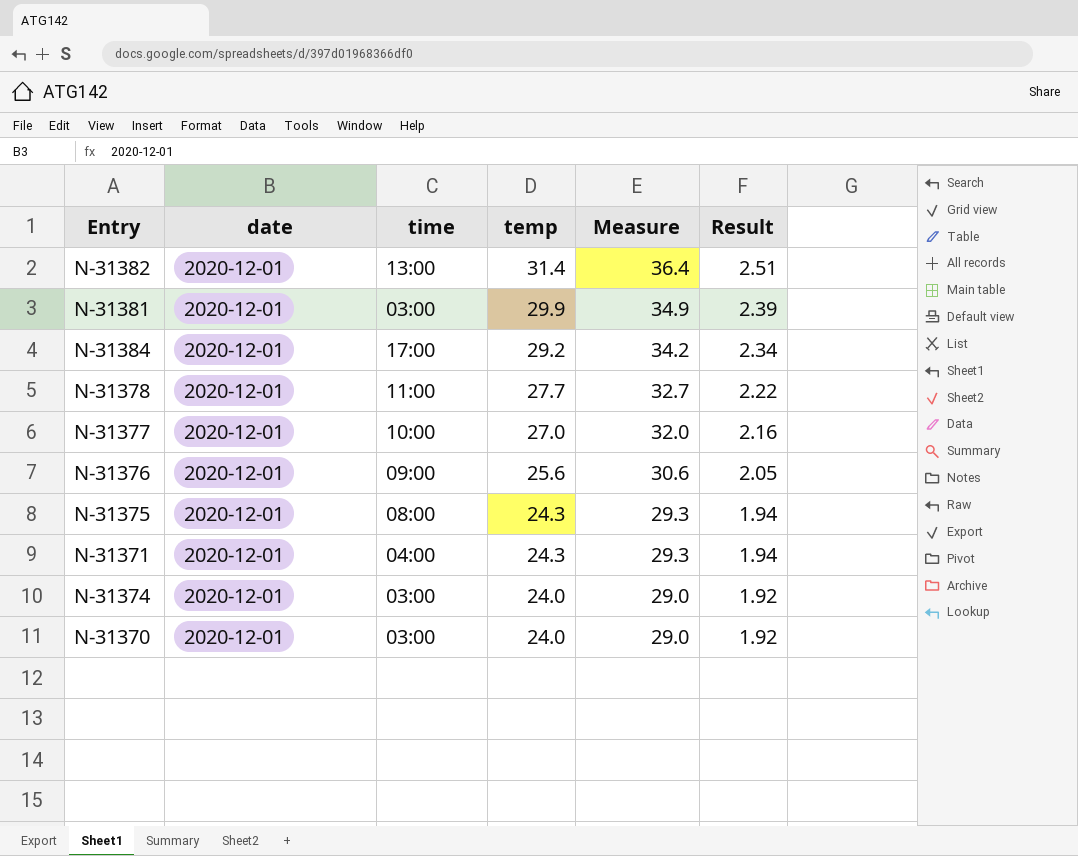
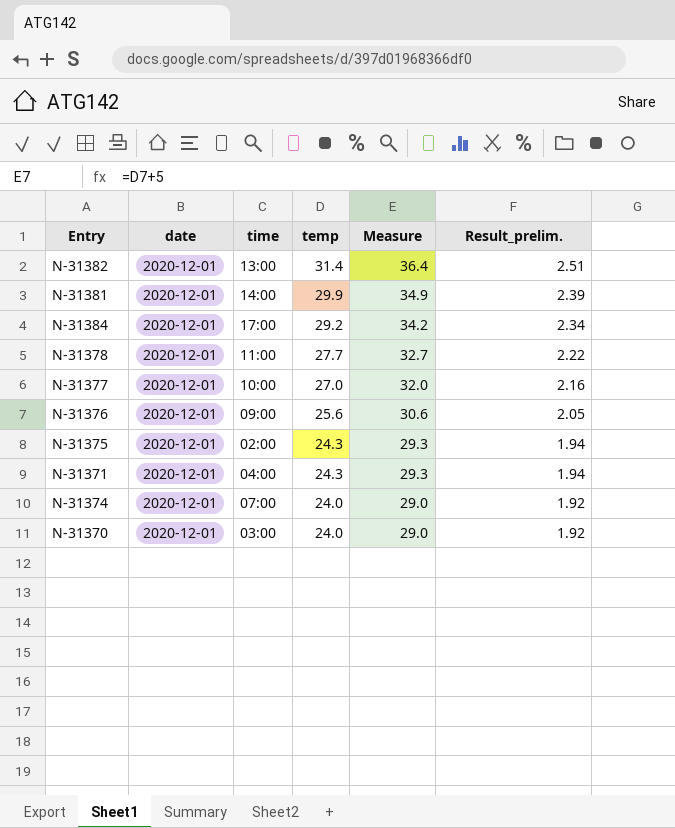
column name: Result -> Result_prelim.
N-31381 | time: 03:00 -> 14:00
N-31375 | time: 08:00 -> 02:00
N-31374 | time: 03:00 -> 07:00

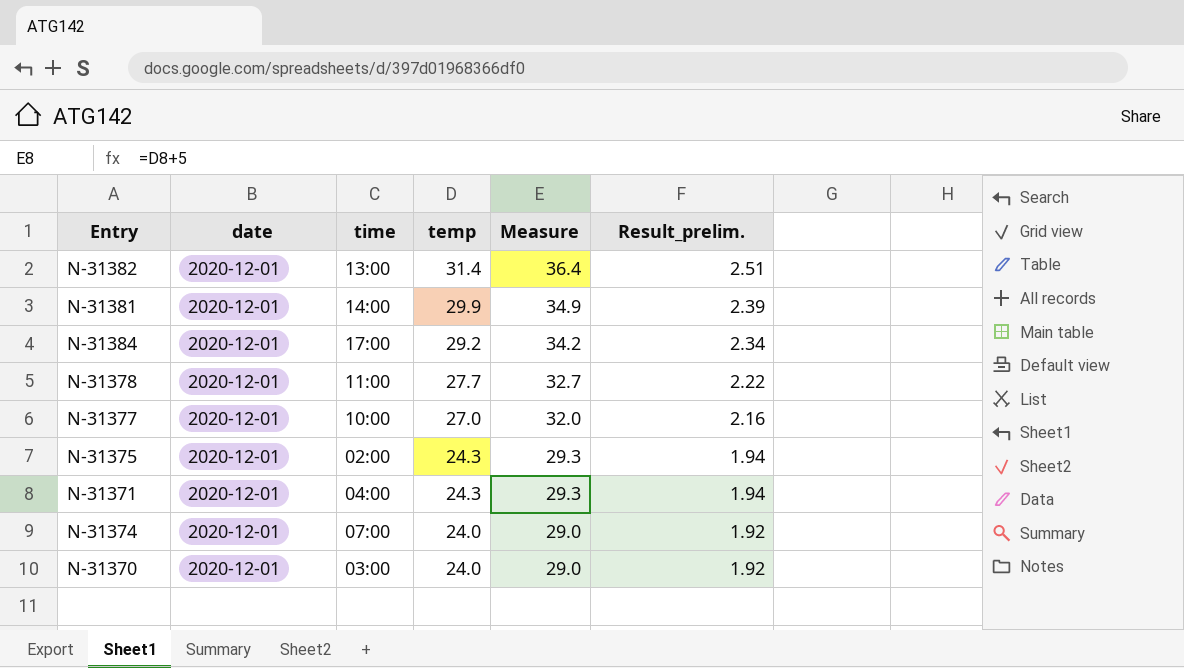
row N-31376: 2020-12-01 | 09:00 | 25.6 | 30.6 | 2.05 -> none

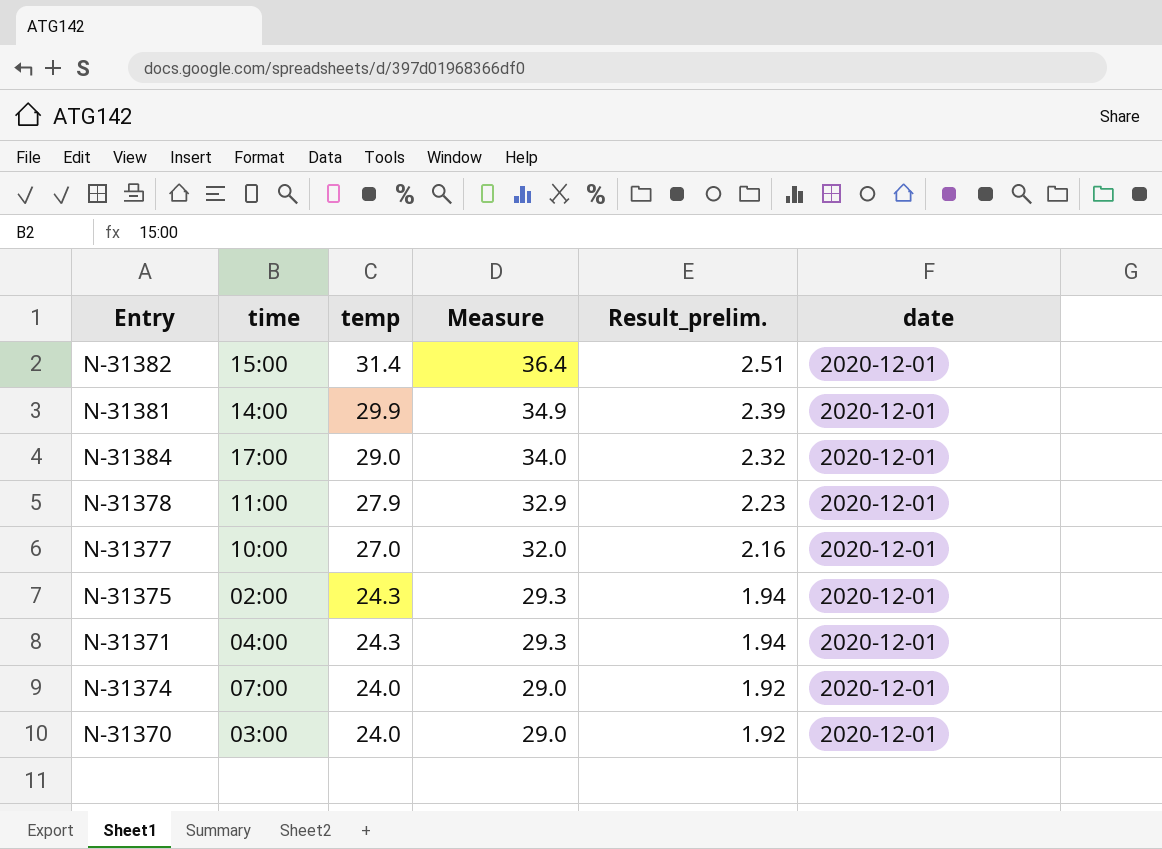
column date | position: 2 -> 6
N-31382 | time: 13:00 -> 15:00
N-31384 | temp: 29.2 -> 29.0
N-31384 | Measure: 34.2 -> 34.0
N-31384 | Result_prelim.: 2.34 -> 2.32
N-31378 | temp: 27.7 -> 27.9
N-31378 | Measure: 32.7 -> 32.9
N-31378 | Result_prelim.: 2.22 -> 2.23

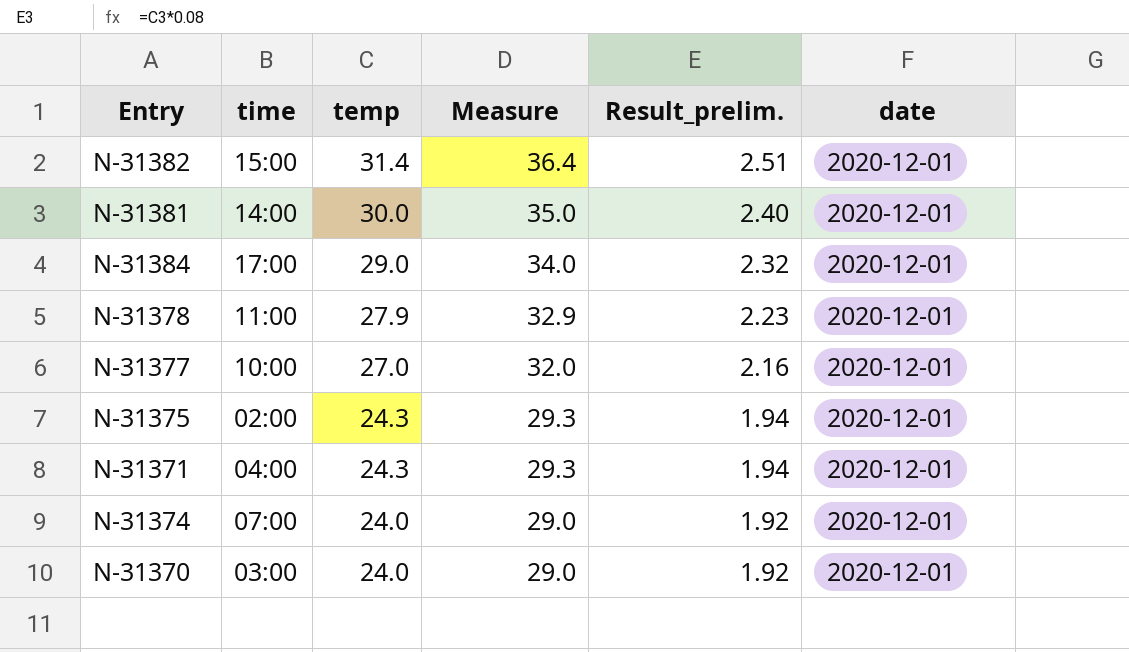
N-31381 | temp: 29.9 -> 30.0
N-31381 | Measure: 34.9 -> 35.0
N-31381 | Result_prelim.: 2.39 -> 2.40

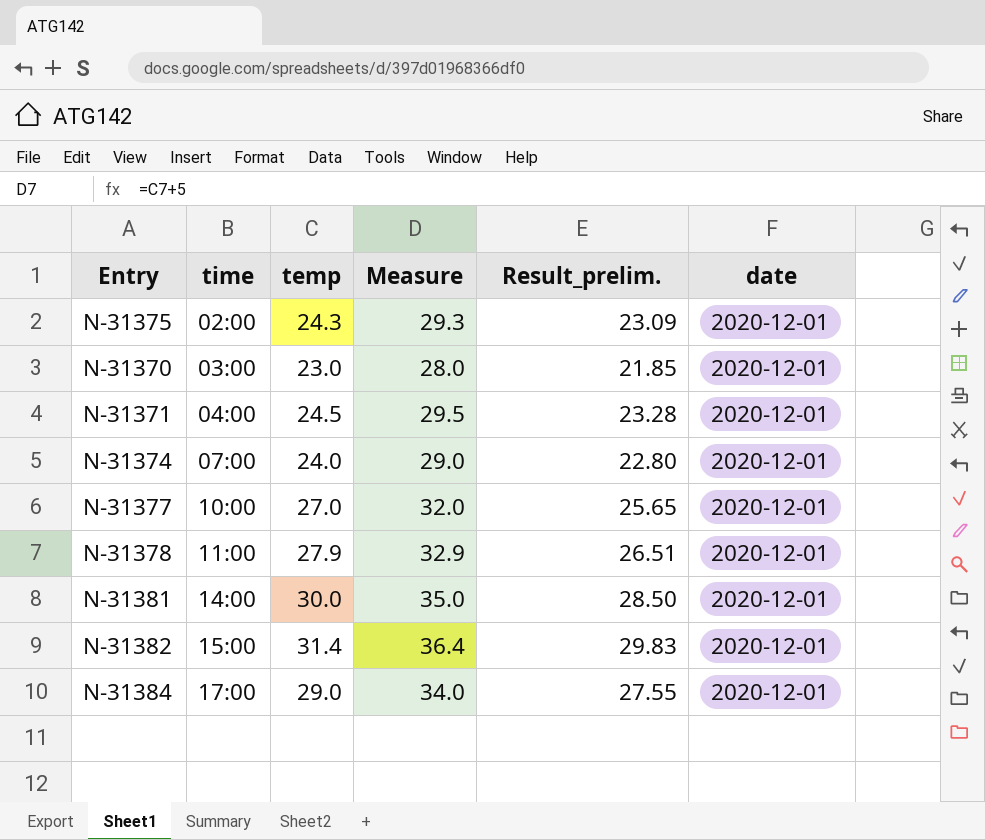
row order: temp descending -> time ascending
column Result_prelim. | formula: [temp] * 0.08 -> [temp] * 0.95
N-31370 | temp: 24.0 -> 23.0
N-31370 | Measure: 29.0 -> 28.0
N-31371 | temp: 24.3 -> 24.5
N-31371 | Measure: 29.3 -> 29.5

